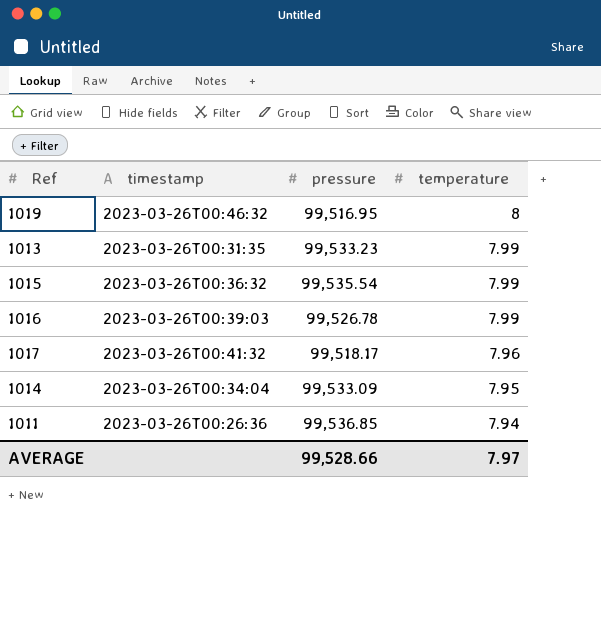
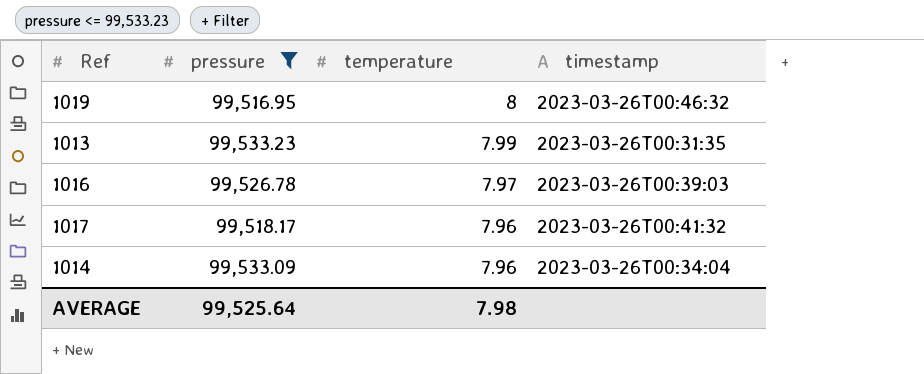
filter: none -> pressure <= 99,533.23
column timestamp | position: 2 -> 4
1016 | temperature: 7.99 -> 7.97
1014 | temperature: 7.95 -> 7.96
AVERAGE | pressure: 99,528.66 -> 99,525.64
AVERAGE | temperature: 7.97 -> 7.98

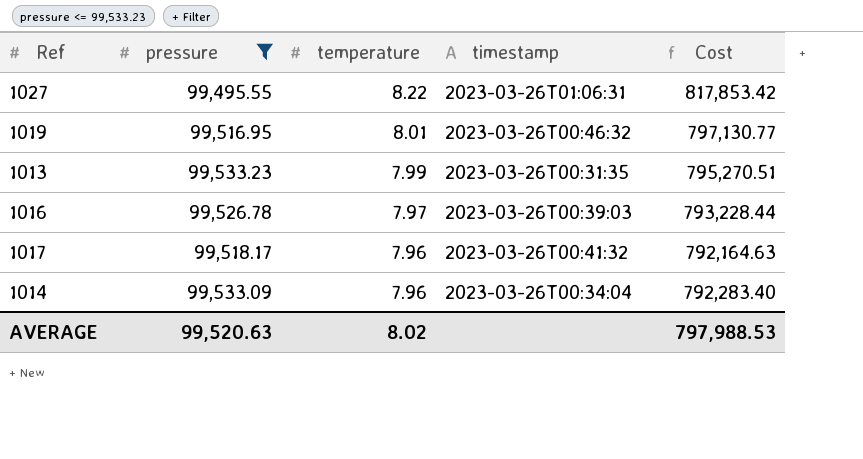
column Cost | formula: none -> [pressure] * [temperature]
row 1027: none -> 99,495.55 | 8.22 | 2023-03-26T01:06:31 | 817,853.42
1019 | temperature: 8 -> 8.01
AVERAGE | pressure: 99,525.64 -> 99,520.63
AVERAGE | temperature: 7.98 -> 8.02

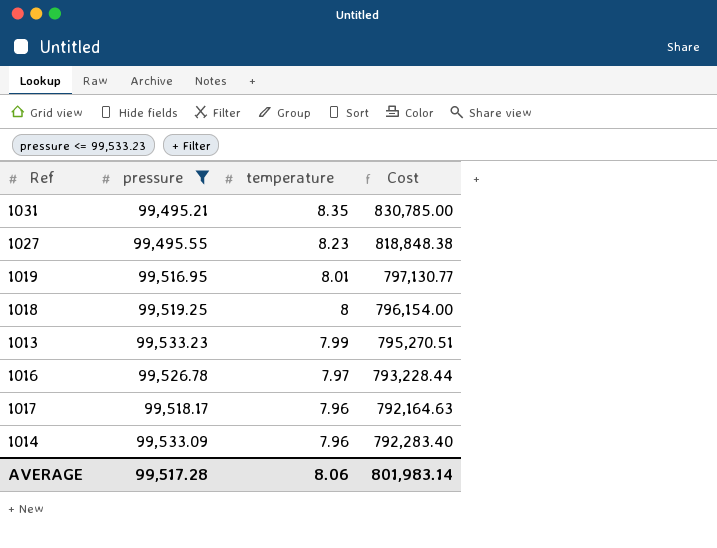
column timestamp | position: 4 -> none
row 1031: none -> 99,495.21 | 8.35 | 830,785.00
1027 | temperature: 8.22 -> 8.23
1027 | Cost: 817,853.42 -> 818,848.38
row 1018: none -> 99,519.25 | 8 | 796,154.00
AVERAGE | pressure: 99,520.63 -> 99,517.28
AVERAGE | temperature: 8.02 -> 8.06
AVERAGE | Cost: 797,988.53 -> 801,983.14

